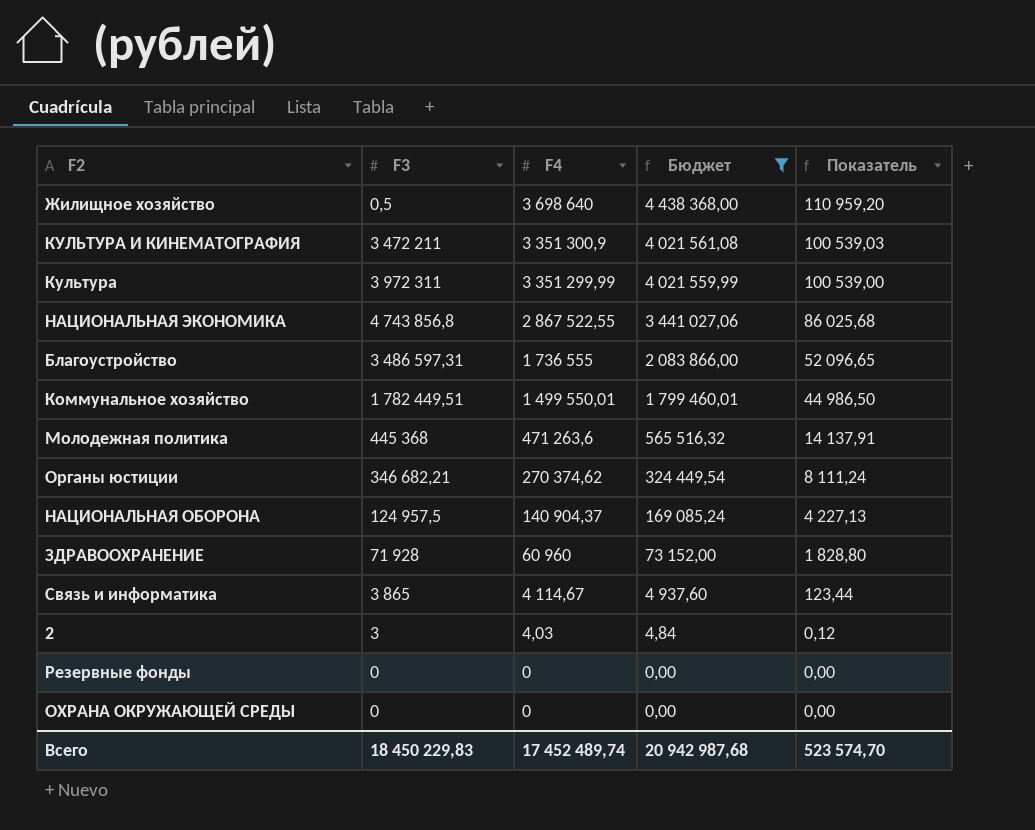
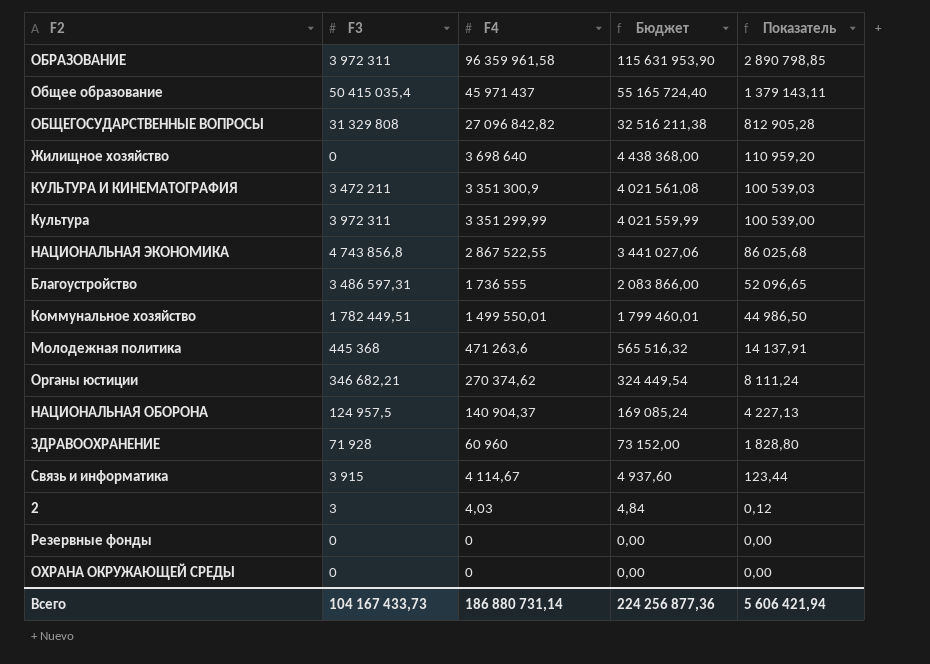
filter: Бюджет <= 4 438 368,00 -> none
Жилищное хозяйство | F3: 0,5 -> 0
Связь и информатика | F3: 3 865 -> 3 915
Всего | F3: 18 450 229,83 -> 104 167 433,73
Всего | F4: 17 452 489,74 -> 186 880 731,14
Всего | Бюджет: 20 942 987,68 -> 224 256 877,36
Всего | Показатель: 523 574,70 -> 5 606 421,94

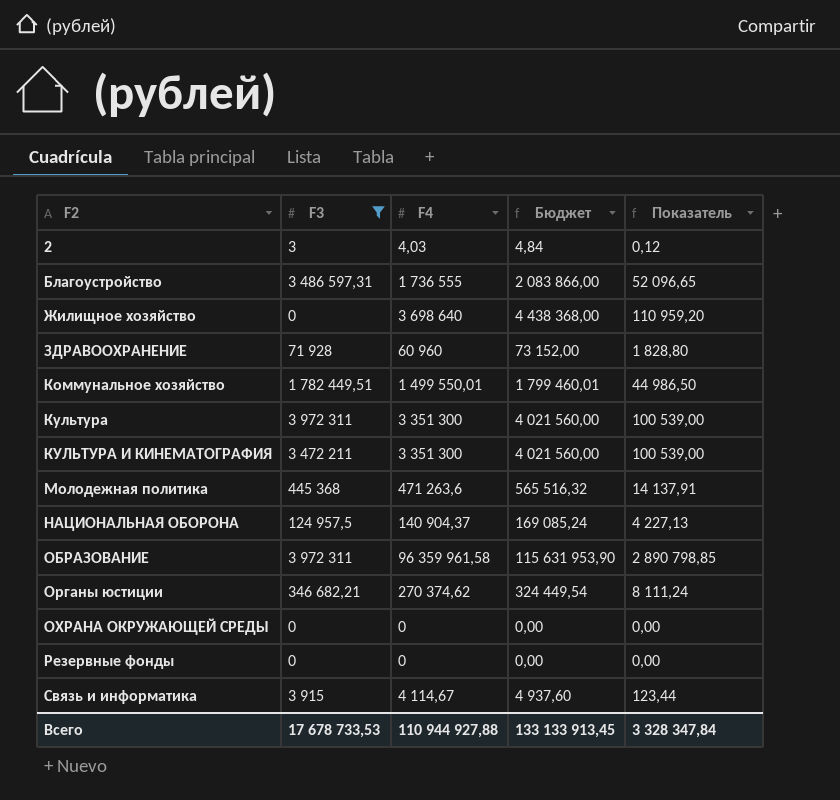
filter: none -> F3 <= 3 972 311
row order: F4 descending -> F2 ascending
Культура | F4: 3 351 299,99 -> 3 351 300
Культура | Бюджет: 4 021 559,99 -> 4 021 560,00
КУЛЬТУРА И КИНЕМАТОГРАФИЯ | F4: 3 351 300,9 -> 3 351 300
КУЛЬТУРА И КИНЕМАТОГРАФИЯ | Бюджет: 4 021 561,08 -> 4 021 560,00
КУЛЬТУРА И КИНЕМАТОГРАФИЯ | Показатель: 100 539,03 -> 100 539,00
Всего | F3: 104 167 433,73 -> 17 678 733,53
Всего | F4: 186 880 731,14 -> 110 944 927,88
Всего | Бюджет: 224 256 877,36 -> 133 133 913,45
Всего | Показатель: 5 606 421,94 -> 3 328 347,84

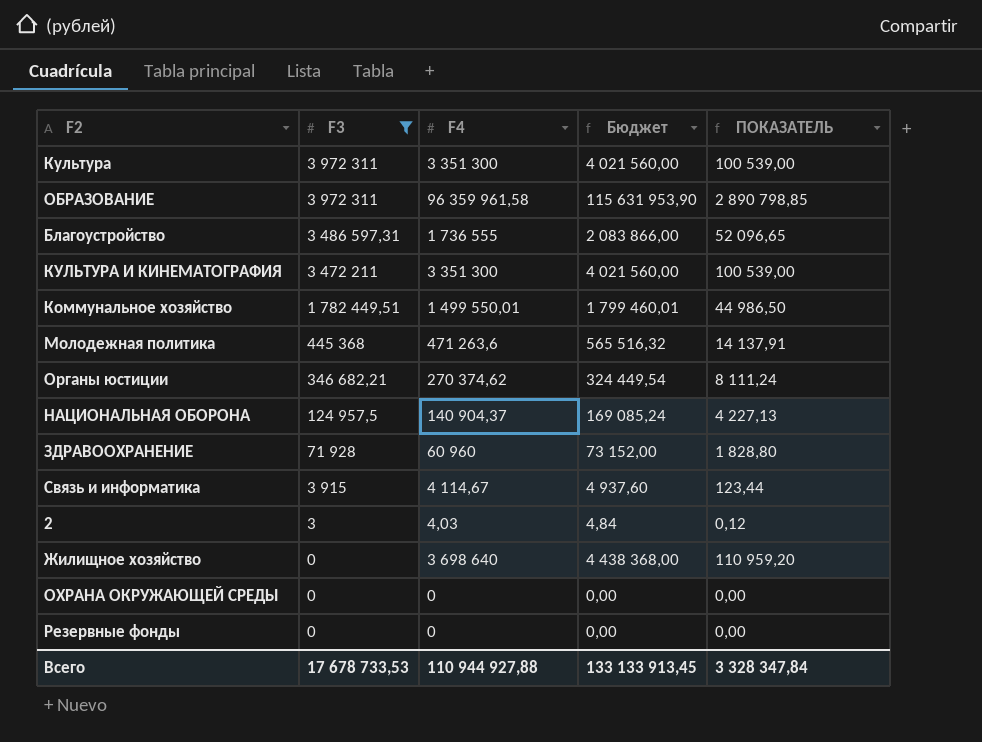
row order: F2 ascending -> F3 descending
column name: Показатель -> ПОКАЗАТЕЛЬ

